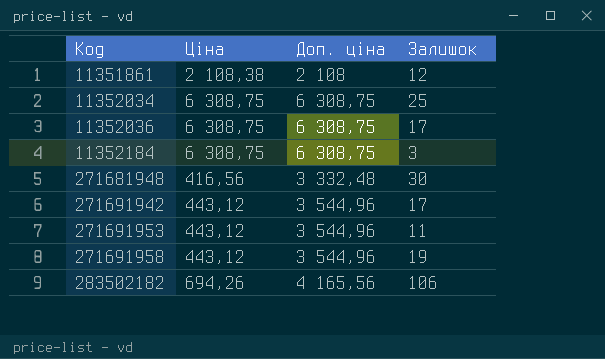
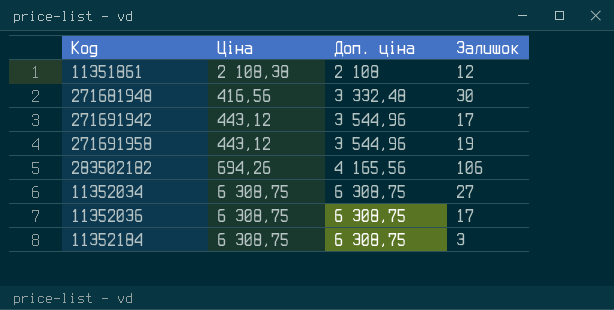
row order: Код ascending -> Доп. ціна ascending
row 271691953: 443,12 | 3 544,96 | 11 -> none
11352034 | Залишок: 25 -> 27

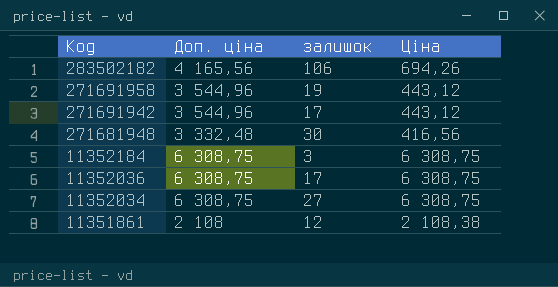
row order: Доп. ціна ascending -> Код descending
column name: Залишок -> залишок
column Ціна | position: 2 -> 4

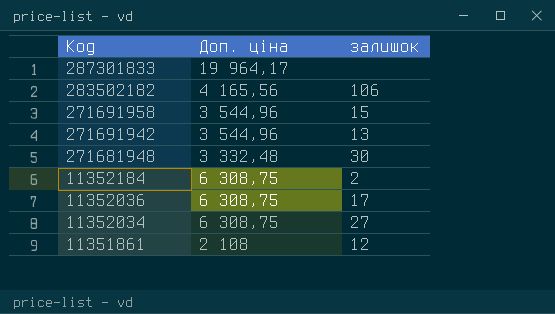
column Ціна | position: 4 -> none
row 287301833: none -> 19 964,17 | none
271691958 | залишок: 19 -> 15
271691942 | залишок: 17 -> 13
11352184 | залишок: 3 -> 2

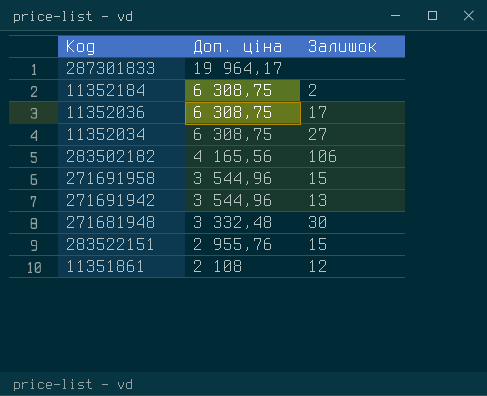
row order: Код descending -> Доп. ціна descending
column name: залишок -> Залишок
row 283522151: none -> 2 955,76 | 15

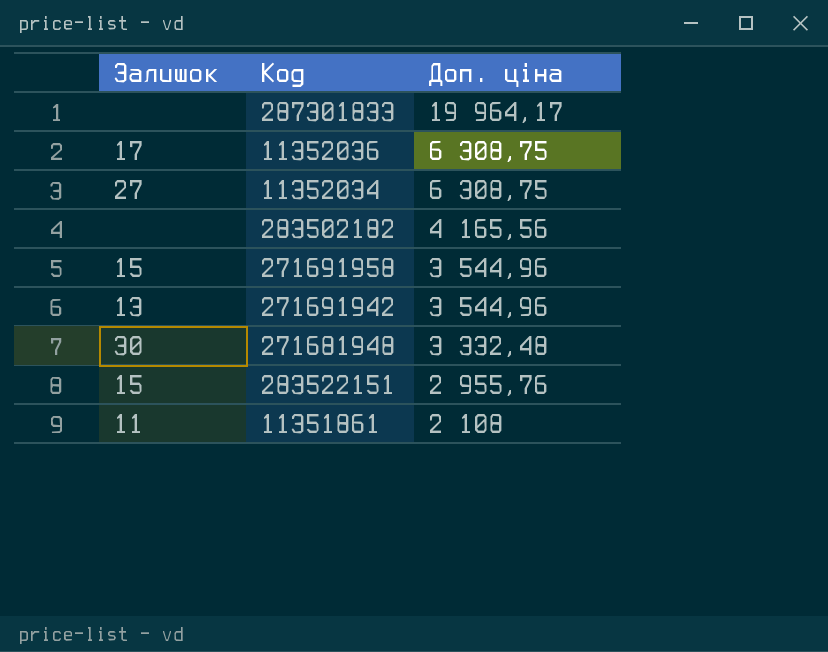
column Залишок | position: 3 -> 1
row 11352184: 6 308,75 | 2 -> none
283502182 | Залишок: 106 -> none
11351861 | Залишок: 12 -> 11

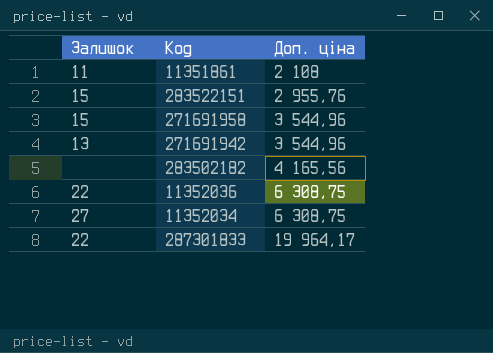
row order: Доп. ціна descending -> Доп. ціна ascending
row 271681948: 30 | 3 332,48 -> none
11352036 | Залишок: 17 -> 22
287301833 | Залишок: none -> 22

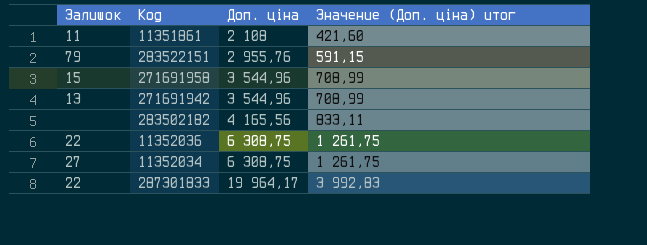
column Значение (Доп. ціна) итог | formula: none -> [Доп. ціна] * 0,2
283522151 | Залишок: 15 -> 79

